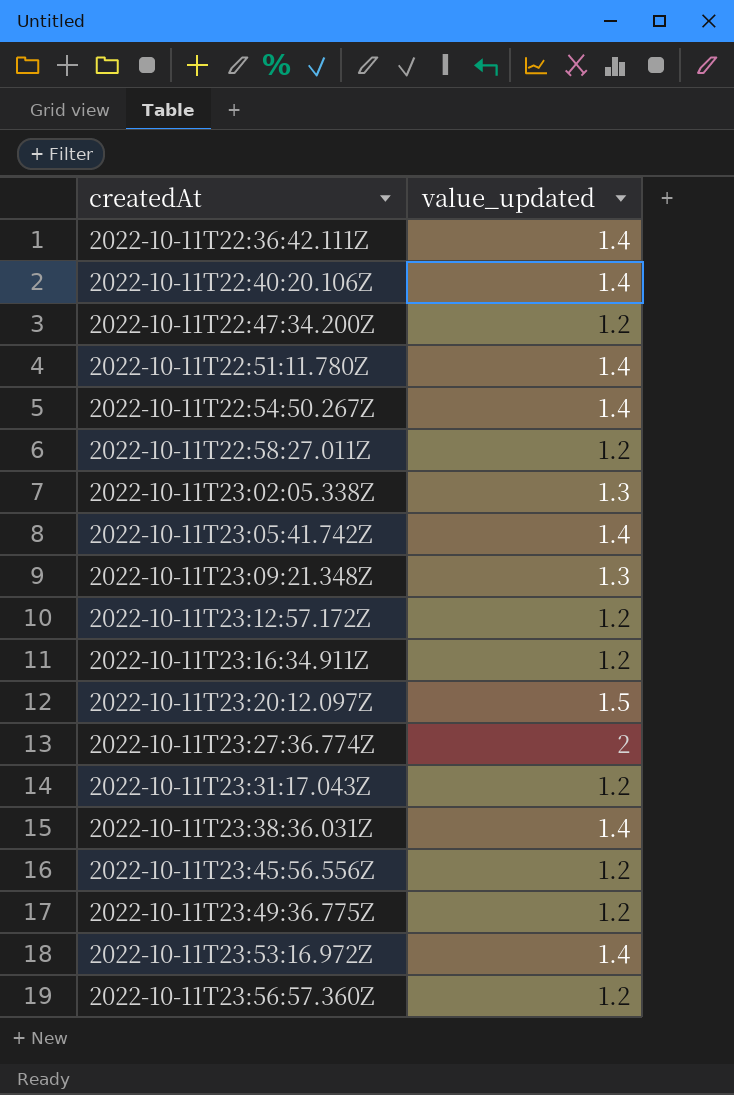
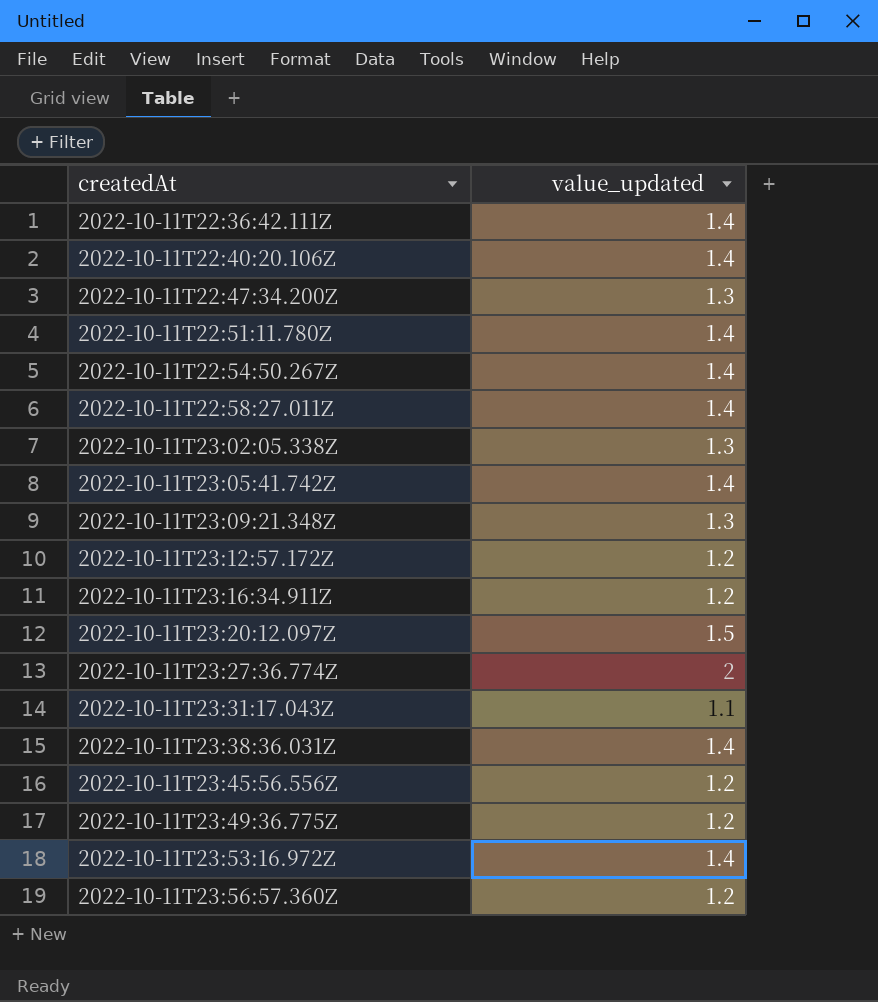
2022-10-11T22:47:34.200Z | value_updated: 1.2 -> 1.3
2022-10-11T22:58:27.011Z | value_updated: 1.2 -> 1.4
2022-10-11T23:31:17.043Z | value_updated: 1.2 -> 1.1

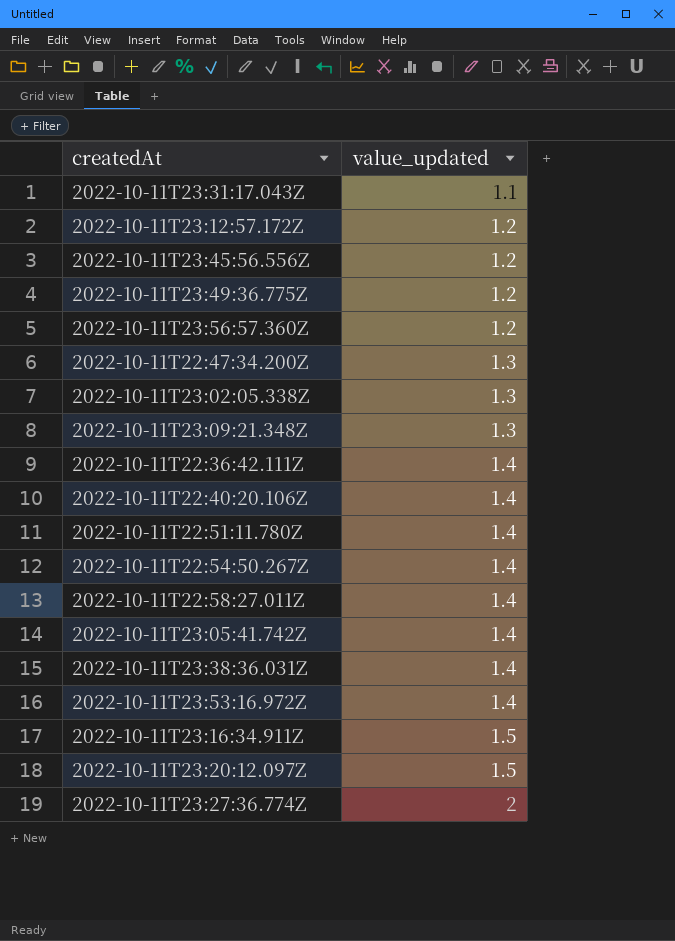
row order: createdAt ascending -> value_updated ascending
2022-10-11T23:16:34.911Z | value_updated: 1.2 -> 1.5

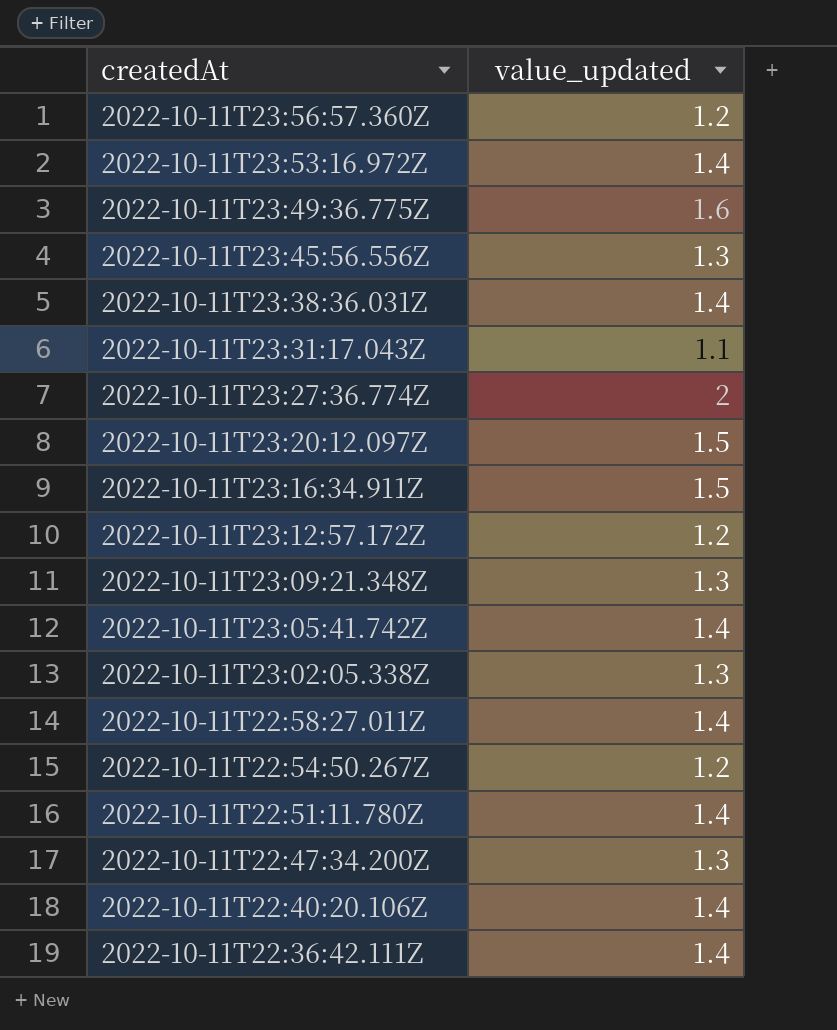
row order: value_updated ascending -> createdAt descending
2022-10-11T23:49:36.775Z | value_updated: 1.2 -> 1.6
2022-10-11T23:45:56.556Z | value_updated: 1.2 -> 1.3
2022-10-11T22:54:50.267Z | value_updated: 1.4 -> 1.2

